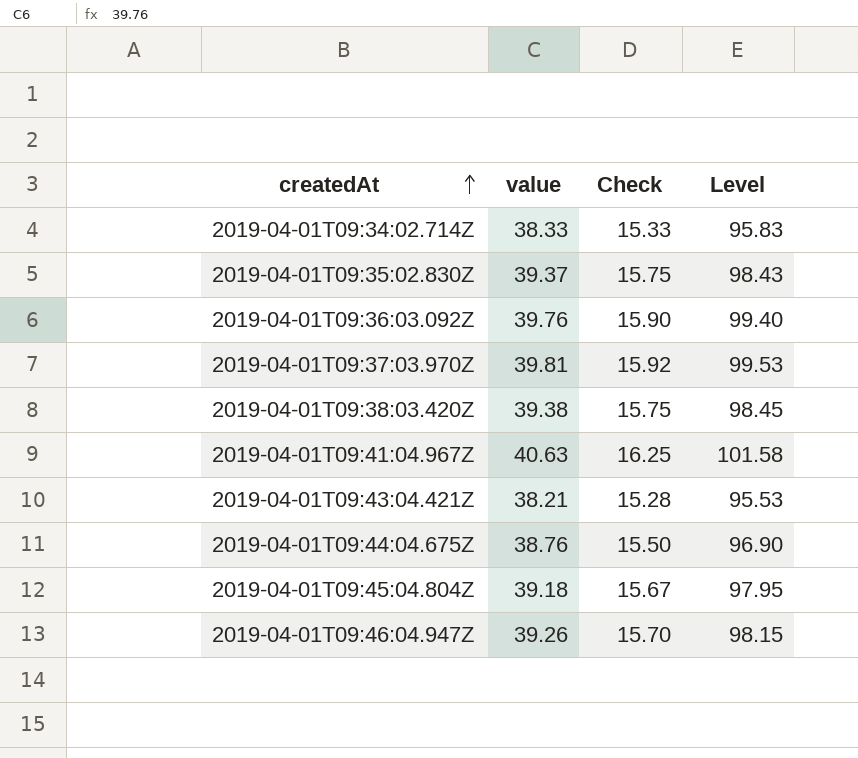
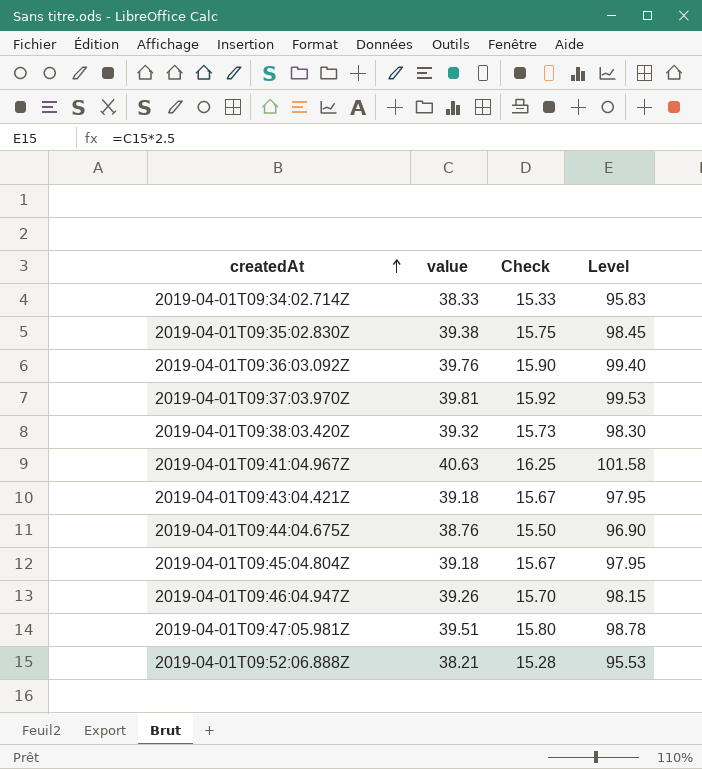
2019-04-01T09:35:02.830Z | value: 39.37 -> 39.38
2019-04-01T09:35:02.830Z | Level: 98.43 -> 98.45
2019-04-01T09:38:03.420Z | value: 39.38 -> 39.32
2019-04-01T09:38:03.420Z | Check: 15.75 -> 15.73
2019-04-01T09:38:03.420Z | Level: 98.45 -> 98.30
2019-04-01T09:43:04.421Z | value: 38.21 -> 39.18
2019-04-01T09:43:04.421Z | Check: 15.28 -> 15.67
2019-04-01T09:43:04.421Z | Level: 95.53 -> 97.95
row 2019-04-01T09:47:05.981Z: none -> 39.51 | 15.80 | 98.78
row 2019-04-01T09:52:06.888Z: none -> 38.21 | 15.28 | 95.53

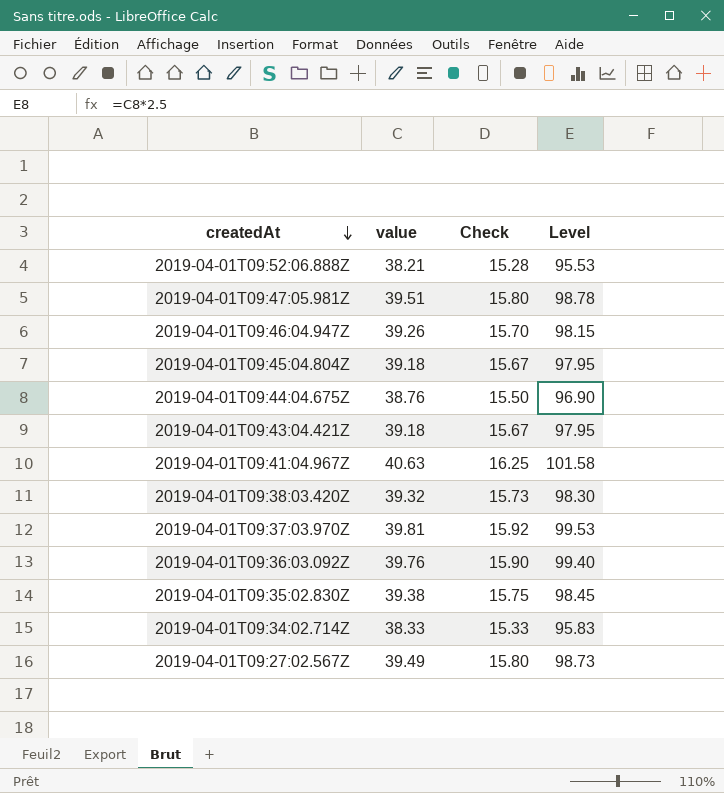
row order: createdAt ascending -> createdAt descending
row 2019-04-01T09:27:02.567Z: none -> 39.49 | 15.80 | 98.73

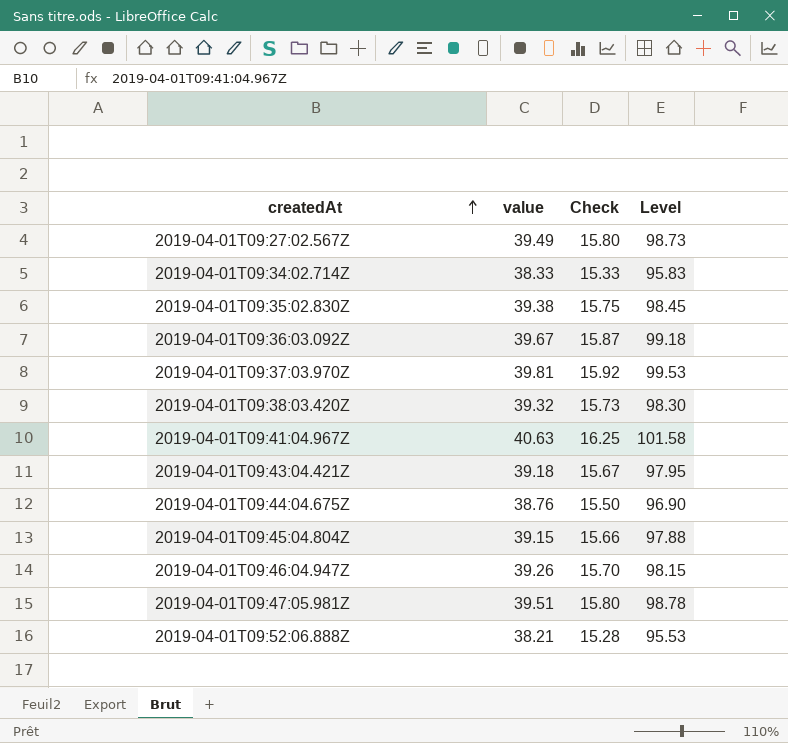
row order: createdAt descending -> createdAt ascending
2019-04-01T09:36:03.092Z | value: 39.76 -> 39.67
2019-04-01T09:36:03.092Z | Check: 15.90 -> 15.87
2019-04-01T09:36:03.092Z | Level: 99.40 -> 99.18
2019-04-01T09:45:04.804Z | value: 39.18 -> 39.15
2019-04-01T09:45:04.804Z | Check: 15.67 -> 15.66
2019-04-01T09:45:04.804Z | Level: 97.95 -> 97.88

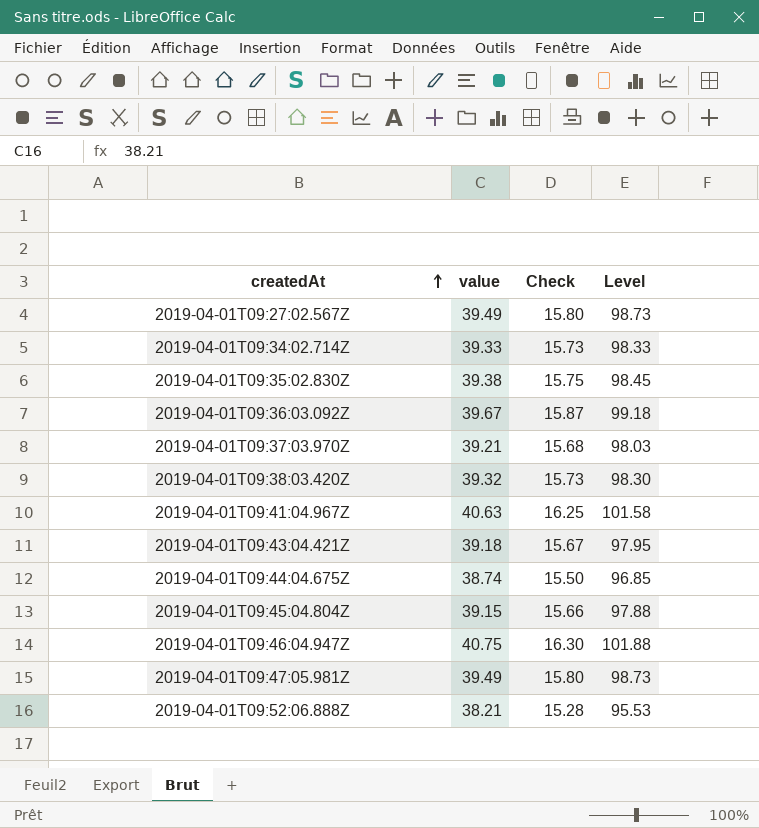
2019-04-01T09:34:02.714Z | value: 38.33 -> 39.33
2019-04-01T09:34:02.714Z | Check: 15.33 -> 15.73
2019-04-01T09:34:02.714Z | Level: 95.83 -> 98.33
2019-04-01T09:37:03.970Z | value: 39.81 -> 39.21
2019-04-01T09:37:03.970Z | Check: 15.92 -> 15.68
2019-04-01T09:37:03.970Z | Level: 99.53 -> 98.03
2019-04-01T09:44:04.675Z | value: 38.76 -> 38.74
2019-04-01T09:44:04.675Z | Level: 96.90 -> 96.85
2019-04-01T09:46:04.947Z | value: 39.26 -> 40.75
2019-04-01T09:46:04.947Z | Check: 15.70 -> 16.30
2019-04-01T09:46:04.947Z | Level: 98.15 -> 101.88
2019-04-01T09:47:05.981Z | value: 39.51 -> 39.49
2019-04-01T09:47:05.981Z | Level: 98.78 -> 98.73

